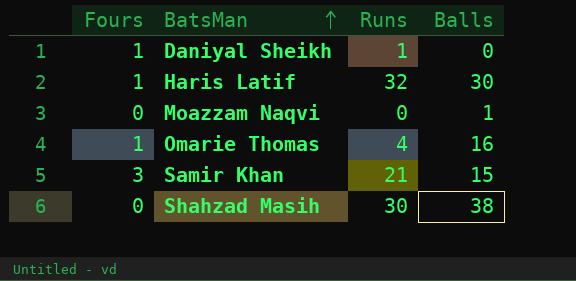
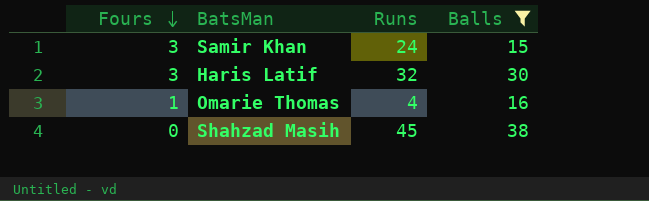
filter: none -> Balls >= 15
row order: BatsMan ascending -> Fours descending
Samir Khan | Runs: 21 -> 24
Haris Latif | Fours: 1 -> 3
Shahzad Masih | Runs: 30 -> 45

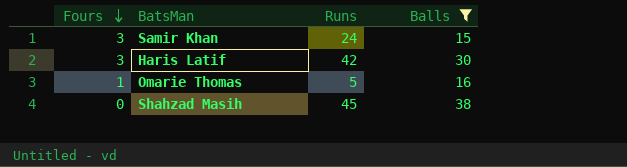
Haris Latif | Runs: 32 -> 42
Omarie Thomas | Runs: 4 -> 5

